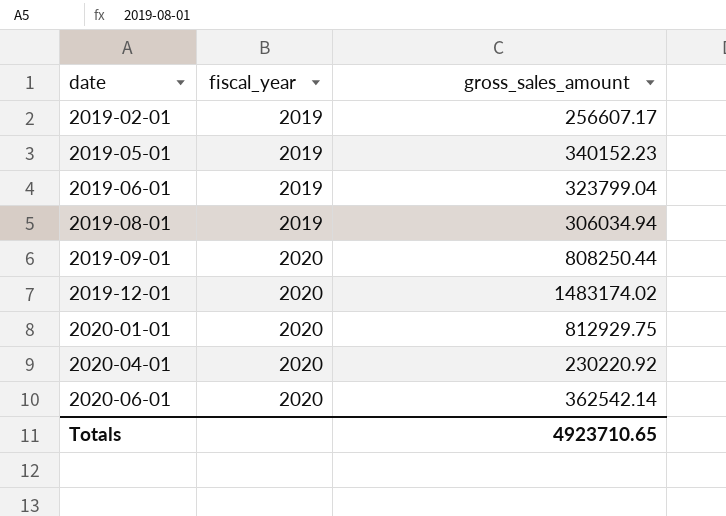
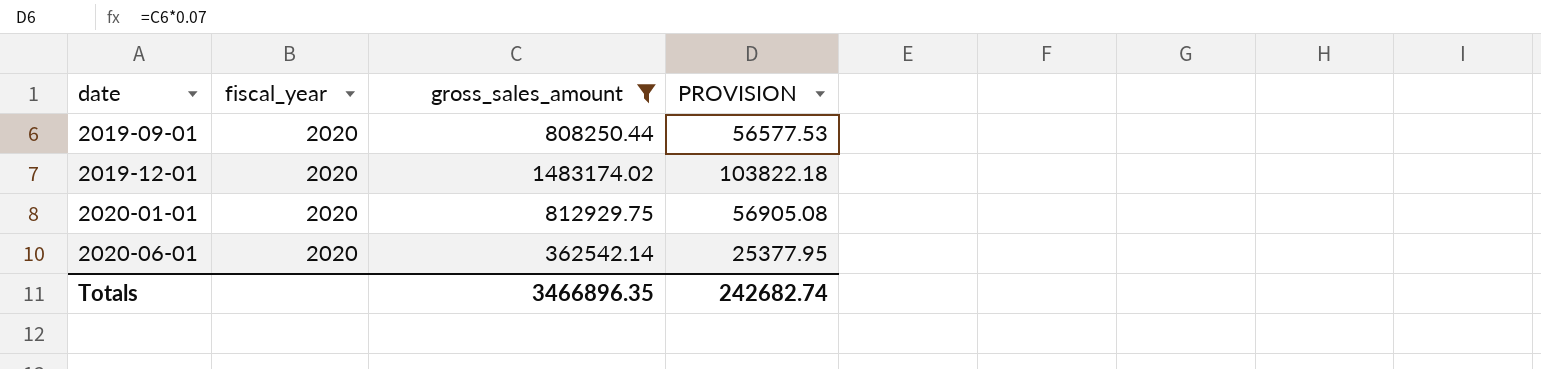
filter: none -> gross_sales_amount >= 362542.14
column PROVISION | formula: none -> [gross_sales_amount] * 0.07
Totals | gross_sales_amount: 4923710.65 -> 3466896.35

